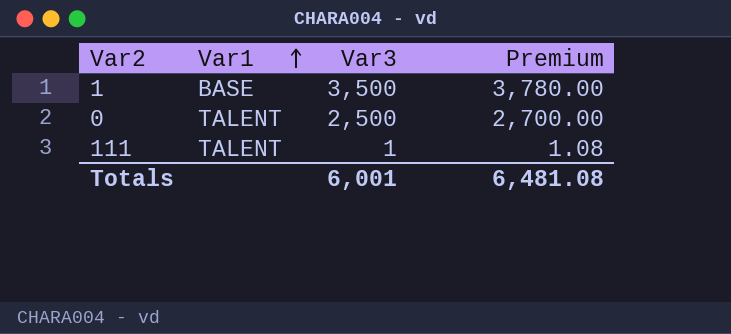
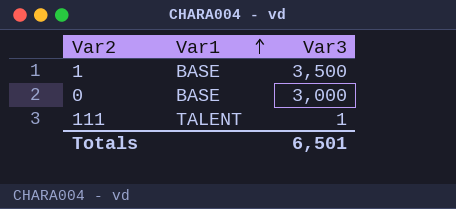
column Premium | formula: [Var3] * 1.08 -> none
0 | Var1: TALENT -> BASE
0 | Var3: 2,500 -> 3,000
Totals | Var3: 6,001 -> 6,501

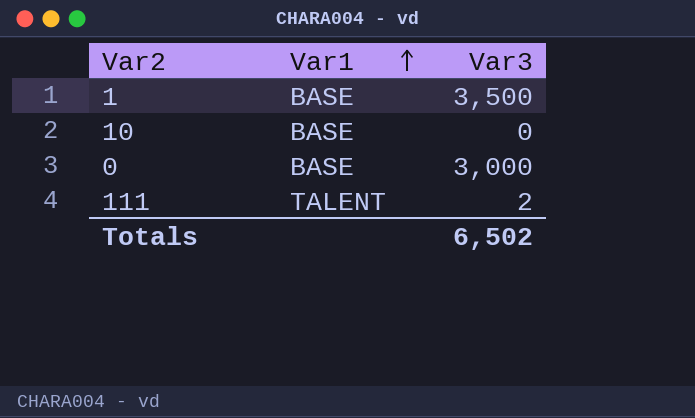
row 10: none -> BASE | 0
111 | Var3: 1 -> 2
Totals | Var3: 6,501 -> 6,502

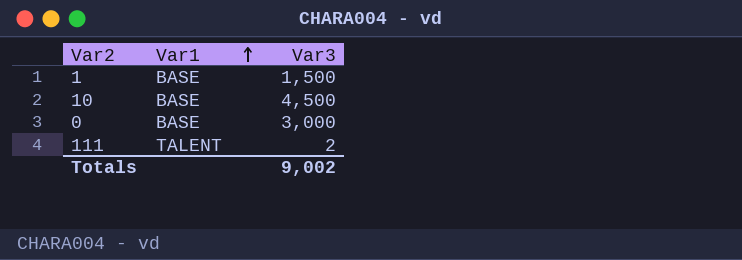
1 | Var3: 3,500 -> 1,500
10 | Var3: 0 -> 4,500
Totals | Var3: 6,502 -> 9,002

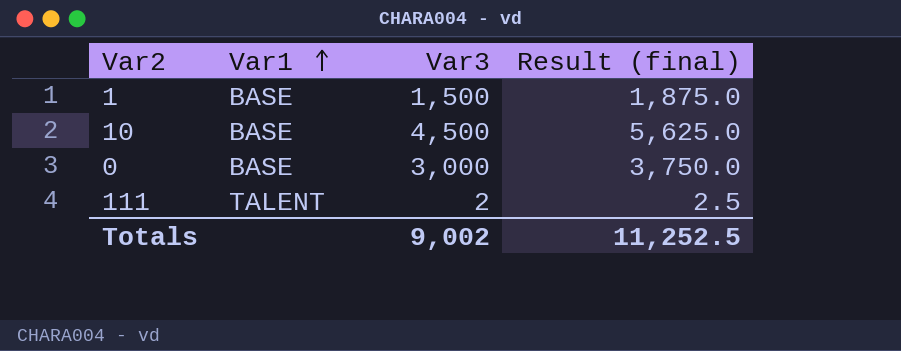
column Result (final) | formula: none -> [Var3] * 1.25

